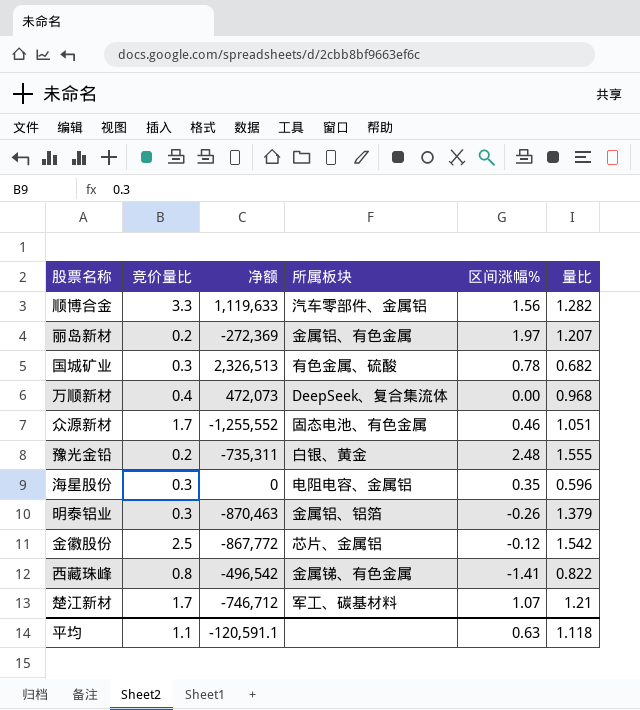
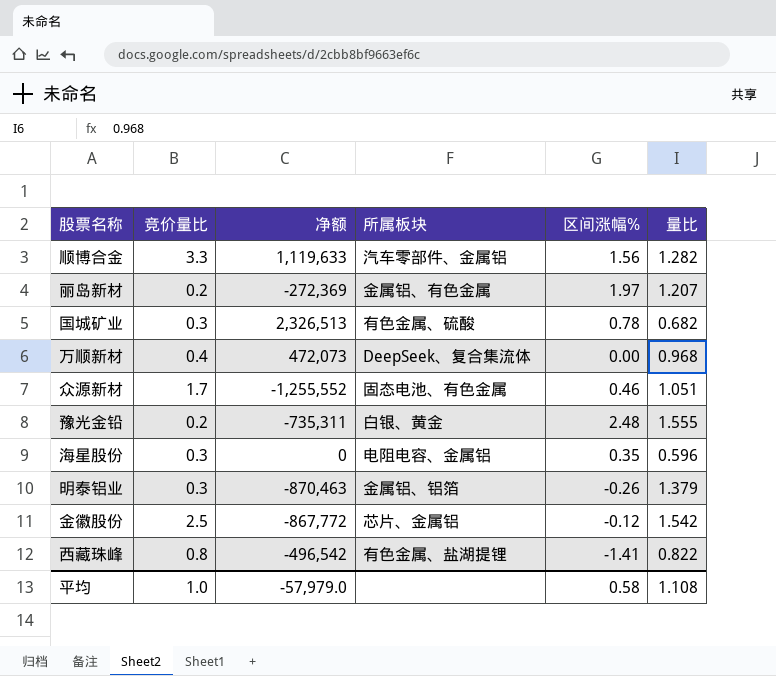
row 楚江新材: 1.7 | -746,712 | 军工、碳基材料 | 1.07 | 1.21 -> none
西藏珠峰 | 所属板块: 金属锑、有色金属 -> 有色金属、盐湖提锂
平均 | 竞价量比: 1.1 -> 1.0
平均 | 净额: -120,591.1 -> -57,979.0
平均 | 区间涨幅%: 0.63 -> 0.58
平均 | 量比: 1.118 -> 1.108

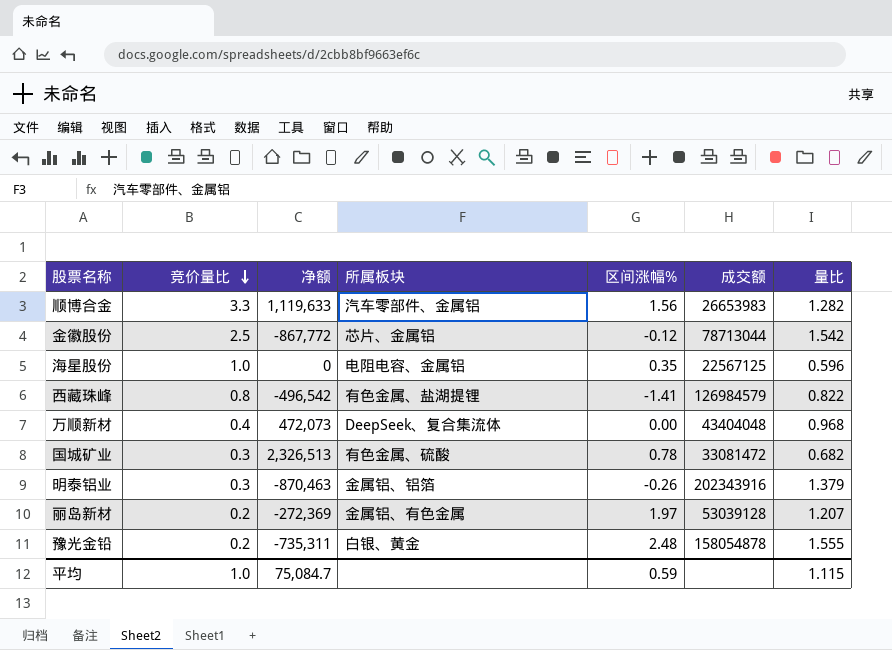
row order: none -> 竞价量比 descending
column 成交额 | position: none -> 6
row 众源新材: 1.7 | -1,255,552 | 固态电池、有色金属 | 0.46 | 1.051 -> none
海星股份 | 竞价量比: 0.3 -> 1.0
平均 | 净额: -57,979.0 -> 75,084.7
平均 | 区间涨幅%: 0.58 -> 0.59
平均 | 量比: 1.108 -> 1.115

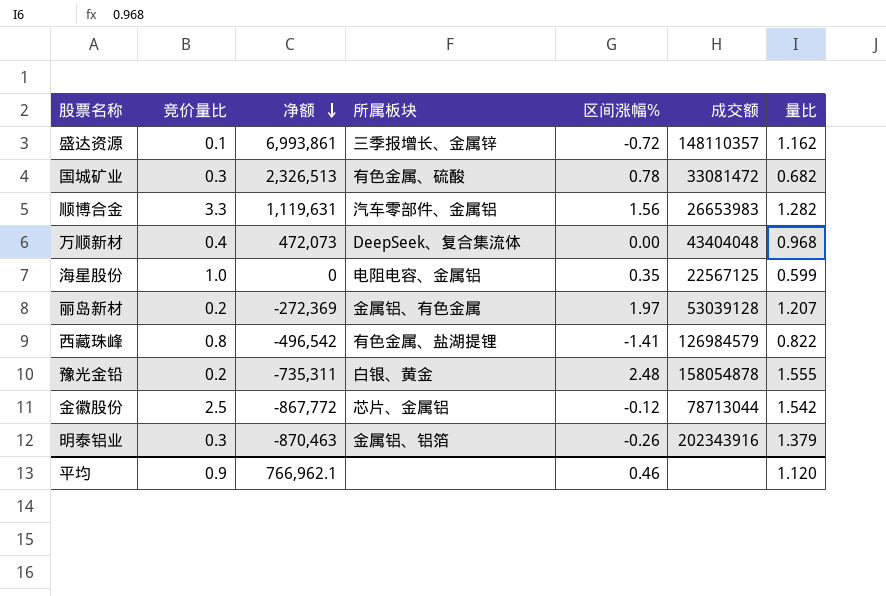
row order: 竞价量比 descending -> 净额 descending
row 盛达资源: none -> 0.1 | 6,993,861 | 三季报增长、金属锌 | -0.72 | 148110357 | 1.162
顺博合金 | 净额: 1,119,633 -> 1,119,631
海星股份 | 量比: 0.596 -> 0.599
平均 | 竞价量比: 1.0 -> 0.9
平均 | 净额: 75,084.7 -> 766,962.1
平均 | 区间涨幅%: 0.59 -> 0.46
平均 | 量比: 1.115 -> 1.120

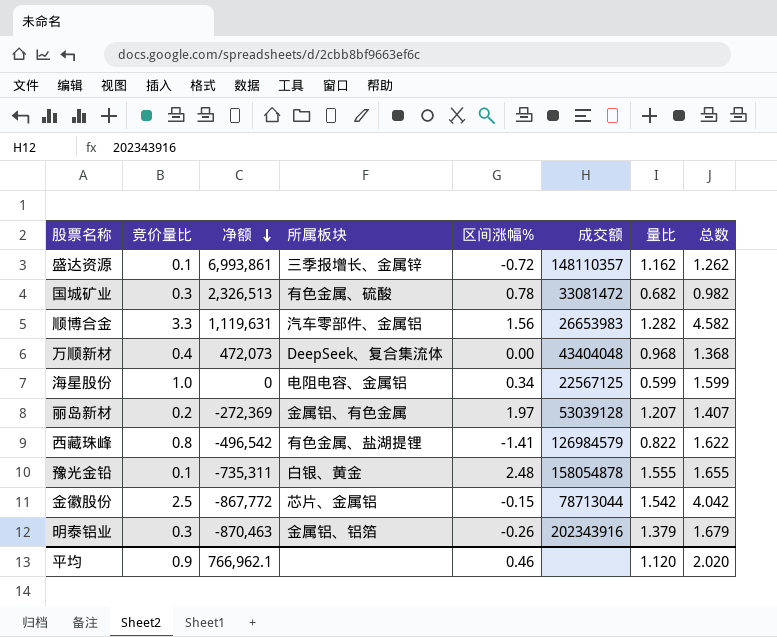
column 总数 | formula: none -> [竞价量比] + [量比]
海星股份 | 区间涨幅%: 0.35 -> 0.34
豫光金铅 | 竞价量比: 0.2 -> 0.1
金徽股份 | 区间涨幅%: -0.12 -> -0.15

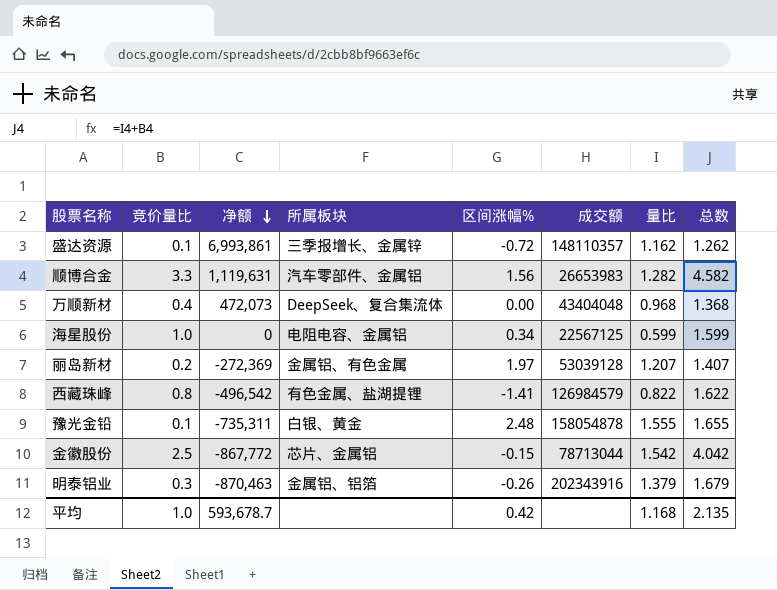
row 国城矿业: 0.3 | 2,326,513 | 有色金属、硫酸 | 0.78 | 33081472 | 0.682 | 0.982 -> none
平均 | 竞价量比: 0.9 -> 1.0
平均 | 净额: 766,962.1 -> 593,678.7
平均 | 区间涨幅%: 0.46 -> 0.42
平均 | 量比: 1.120 -> 1.168
平均 | 总数: 2.020 -> 2.135

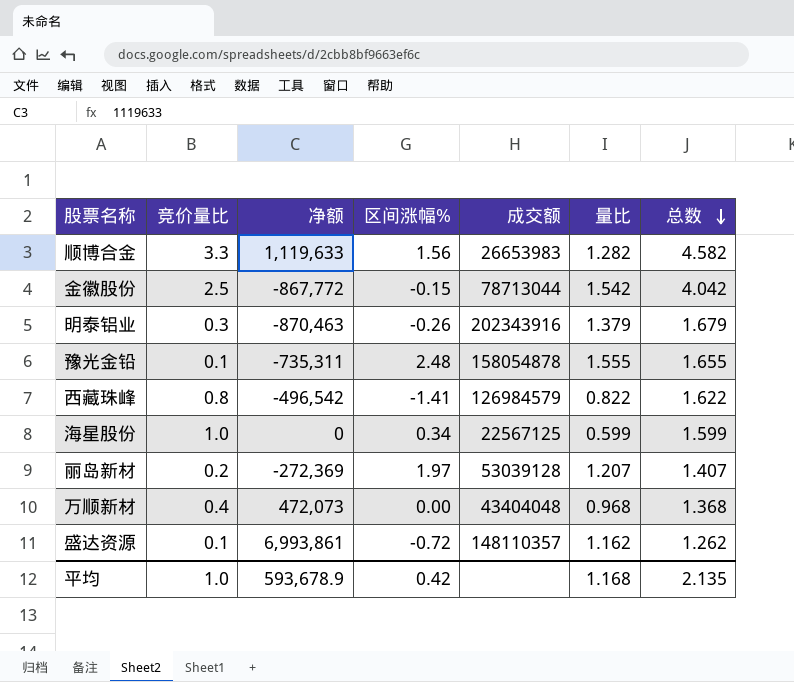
row order: 净额 descending -> 总数 descending
column 所属板块 | position: 4 -> none
顺博合金 | 净额: 1,119,631 -> 1,119,633
平均 | 净额: 593,678.7 -> 593,678.9

